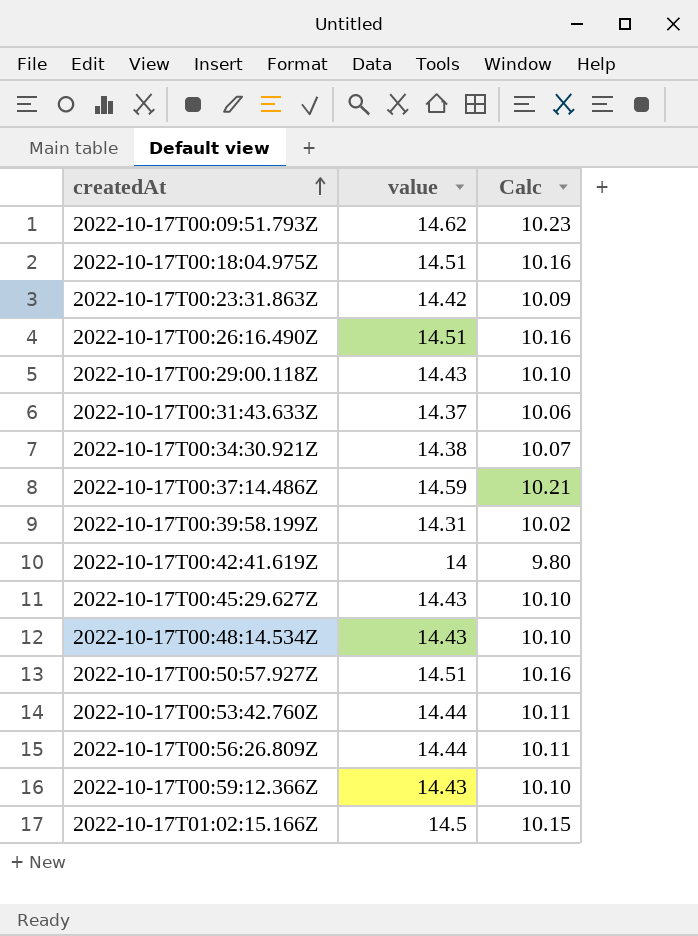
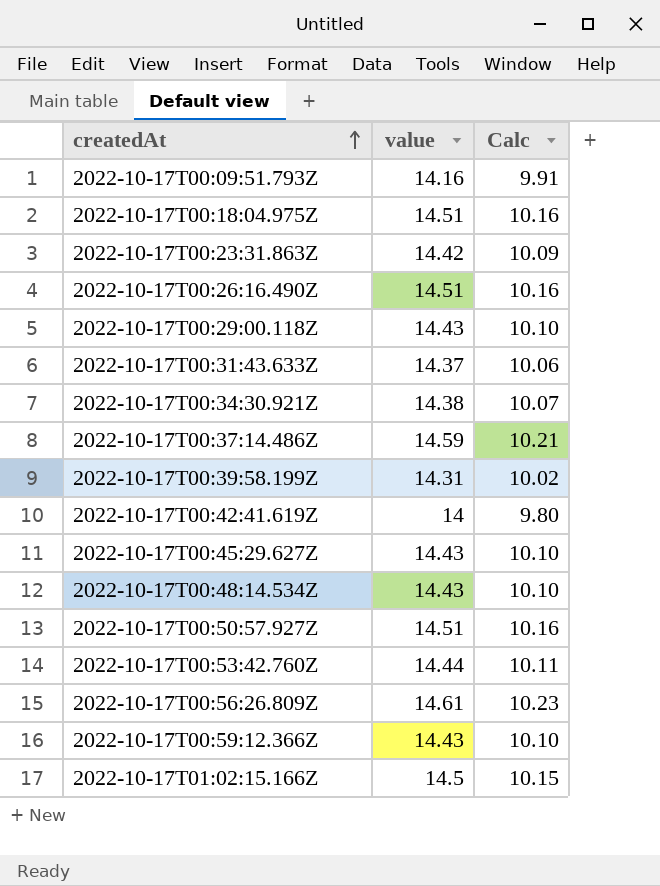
2022-10-17T00:09:51.793Z | value: 14.62 -> 14.16
2022-10-17T00:09:51.793Z | Calc: 10.23 -> 9.91
2022-10-17T00:56:26.809Z | value: 14.44 -> 14.61
2022-10-17T00:56:26.809Z | Calc: 10.11 -> 10.23

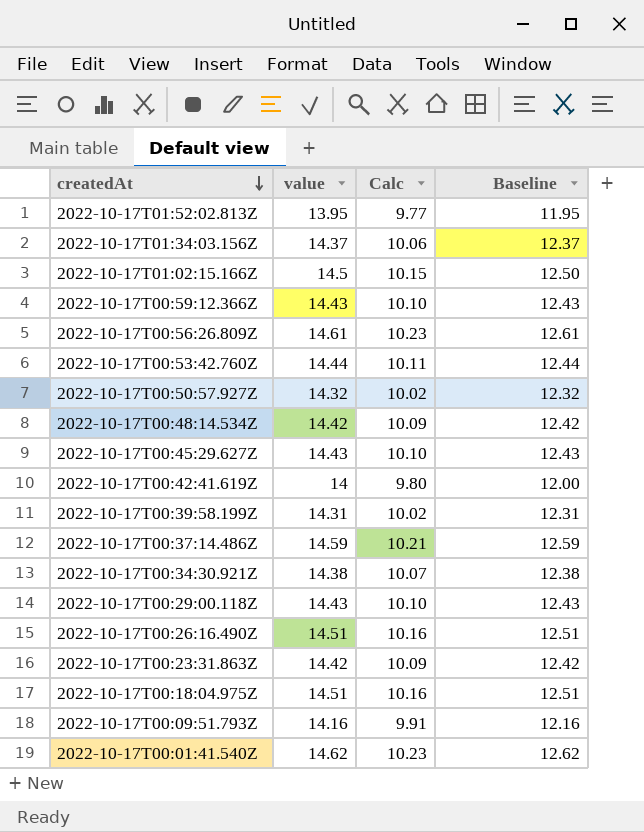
row order: createdAt ascending -> createdAt descending
column Baseline | formula: none -> [value] - 2
row 2022-10-17T00:31:43.633Z: 14.37 | 10.06 -> none
row 2022-10-17T01:52:02.813Z: none -> 13.95 | 9.77 | 11.95
row 2022-10-17T01:34:03.156Z: none -> 14.37 | 10.06 | 12.37
2022-10-17T00:50:57.927Z | value: 14.51 -> 14.32
2022-10-17T00:50:57.927Z | Calc: 10.16 -> 10.02
2022-10-17T00:48:14.534Z | value: 14.43 -> 14.42
2022-10-17T00:48:14.534Z | Calc: 10.10 -> 10.09
row 2022-10-17T00:01:41.540Z: none -> 14.62 | 10.23 | 12.62

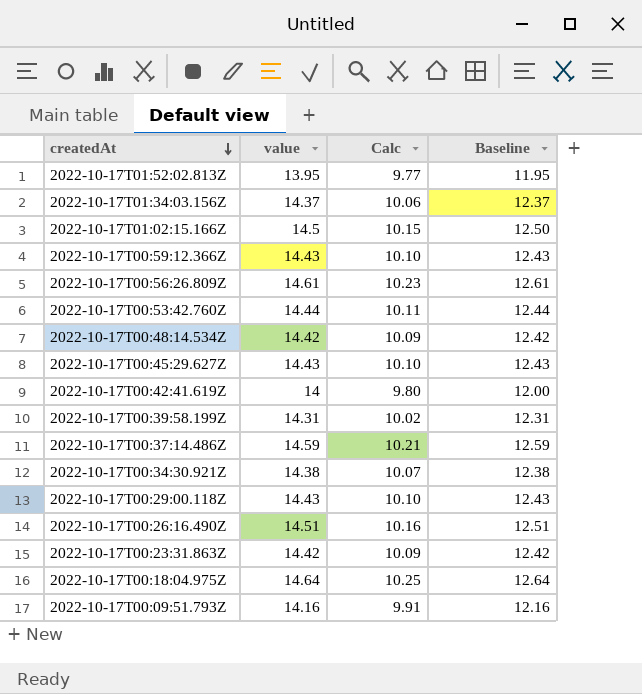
row 2022-10-17T00:50:57.927Z: 14.32 | 10.02 | 12.32 -> none
row 2022-10-17T00:01:41.540Z: 14.62 | 10.23 | 12.62 -> none
2022-10-17T00:18:04.975Z | value: 14.51 -> 14.64
2022-10-17T00:18:04.975Z | Calc: 10.16 -> 10.25
2022-10-17T00:18:04.975Z | Baseline: 12.51 -> 12.64

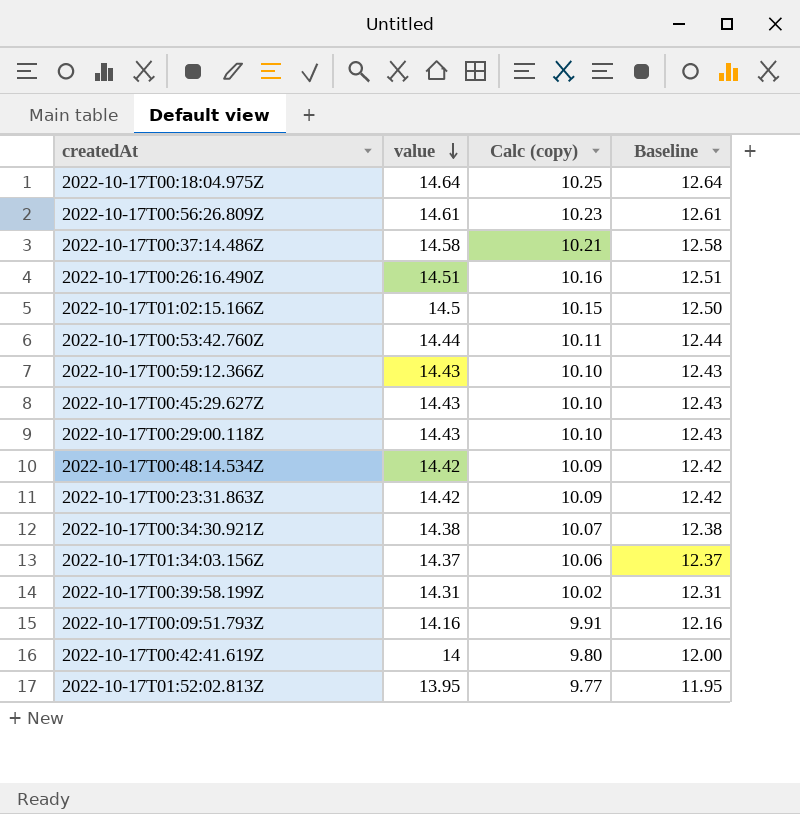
row order: createdAt descending -> value descending
column name: Calc -> Calc (copy)
2022-10-17T00:37:14.486Z | value: 14.59 -> 14.58
2022-10-17T00:37:14.486Z | Baseline: 12.59 -> 12.58

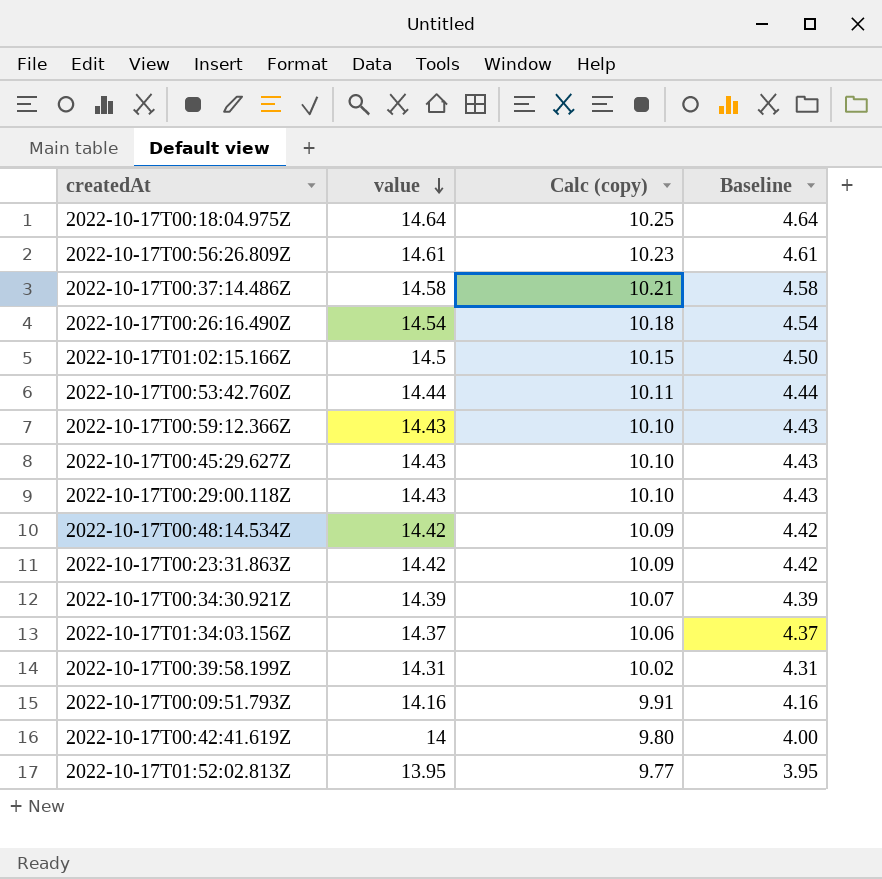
column Baseline | formula: [value] - 2 -> [value] - 10
2022-10-17T00:26:16.490Z | value: 14.51 -> 14.54
2022-10-17T00:26:16.490Z | Calc (copy): 10.16 -> 10.18
2022-10-17T00:34:30.921Z | value: 14.38 -> 14.39

